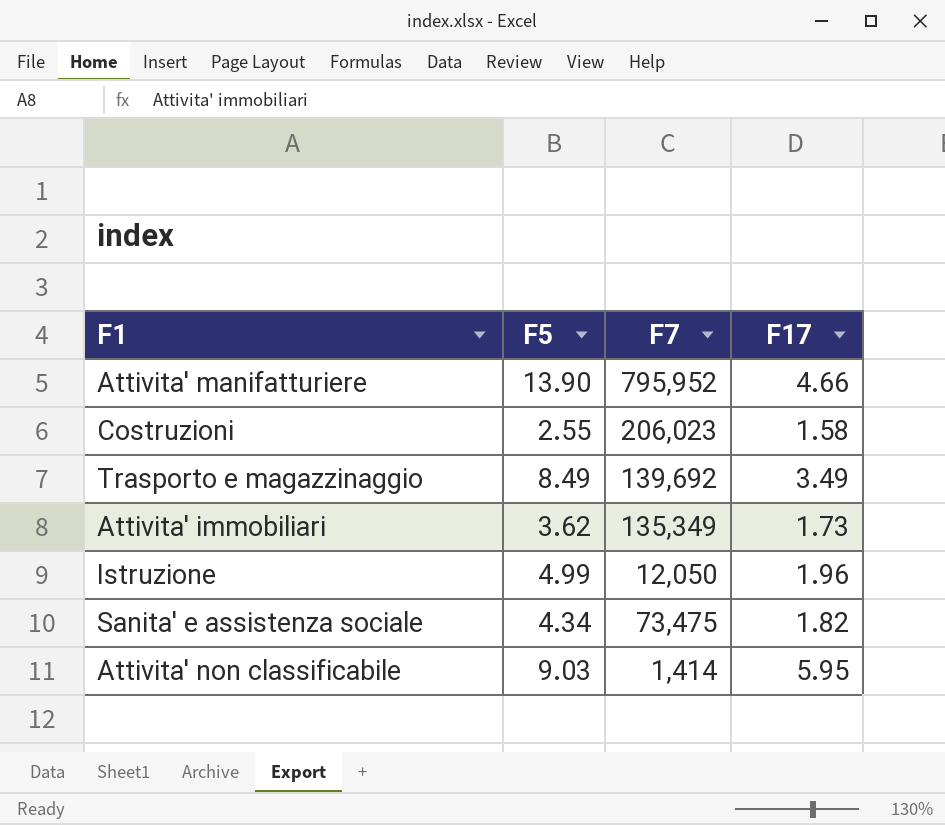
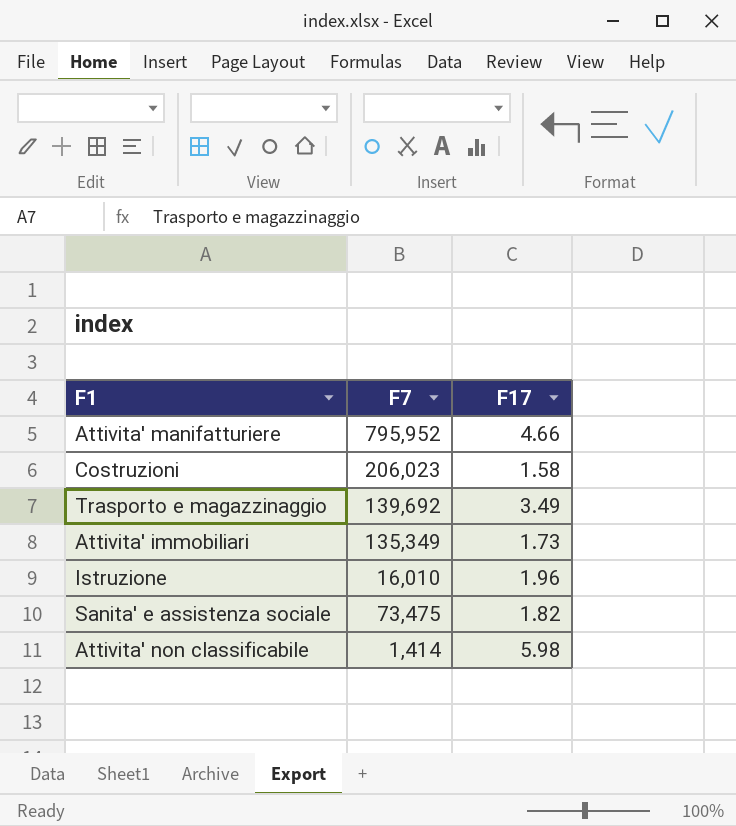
column F5 | position: 2 -> none
Istruzione | F7: 12,050 -> 16,010
Attivita' non classificabile | F17: 5.95 -> 5.98

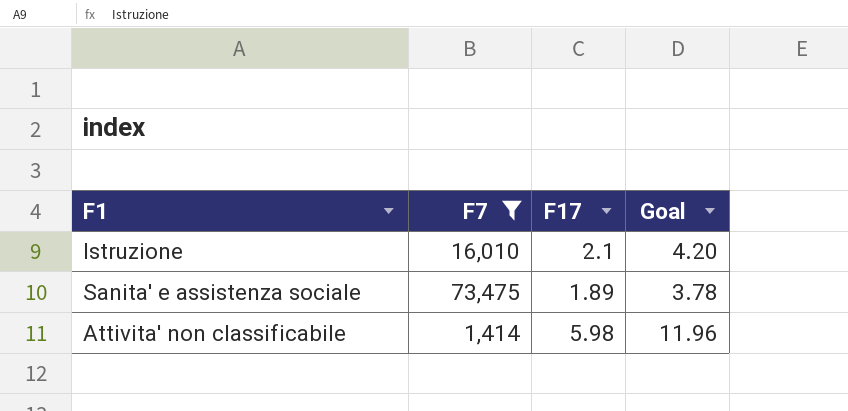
filter: none -> F7 <= 73,475
column Goal | formula: none -> [F17] * 2
Istruzione | F17: 1.96 -> 2.1
Sanita' e assistenza sociale | F17: 1.82 -> 1.89

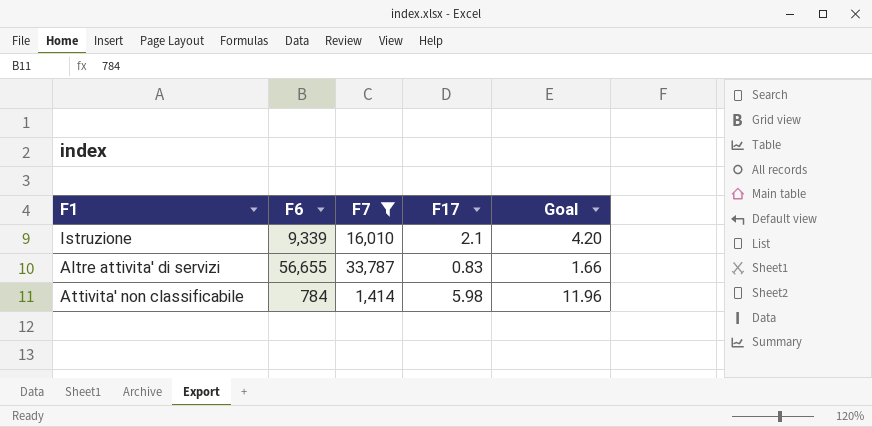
column F6 | position: none -> 2
row Sanita' e assistenza sociale: 73,475 | 1.89 | 3.78 -> none
row Altre attivita' di servizi: none -> 56,655 | 33,787 | 0.83 | 1.66

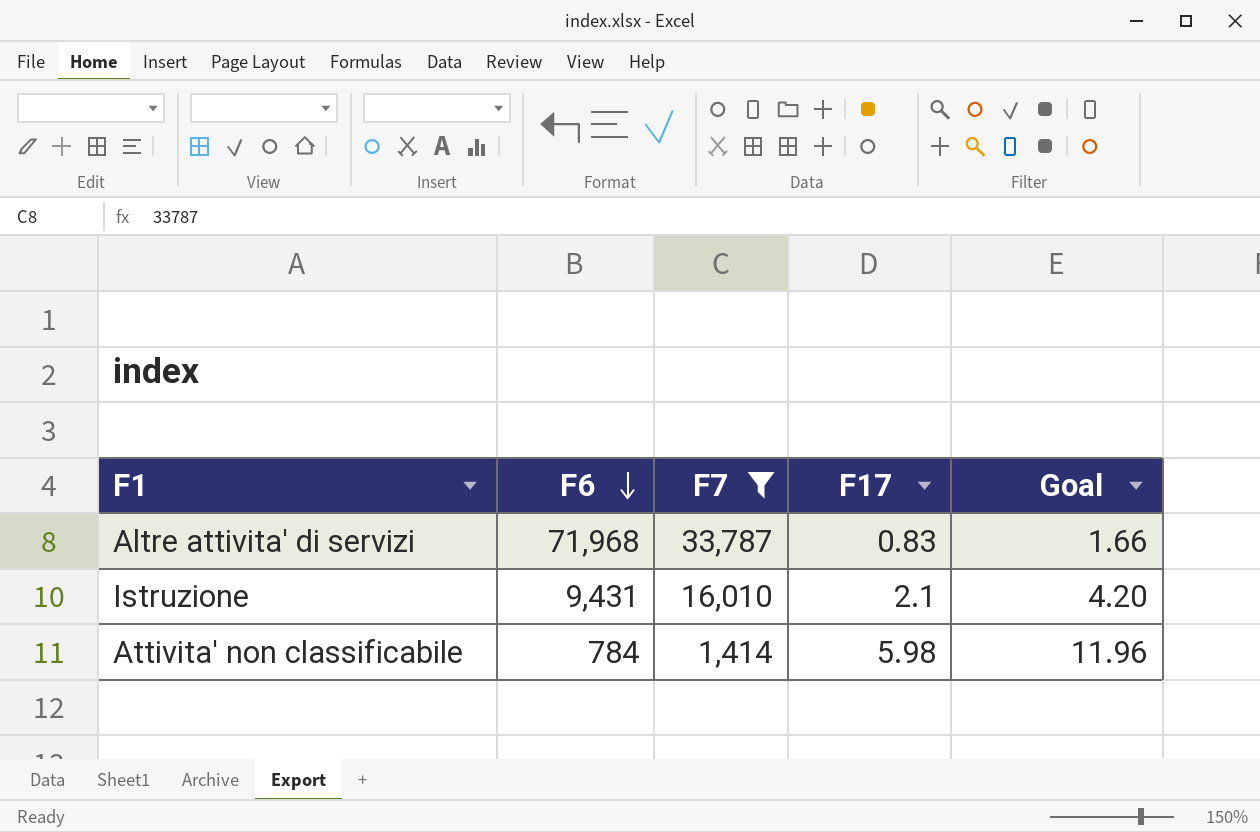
row order: none -> F6 descending
Altre attivita' di servizi | F6: 56,655 -> 71,968
Istruzione | F6: 9,339 -> 9,431

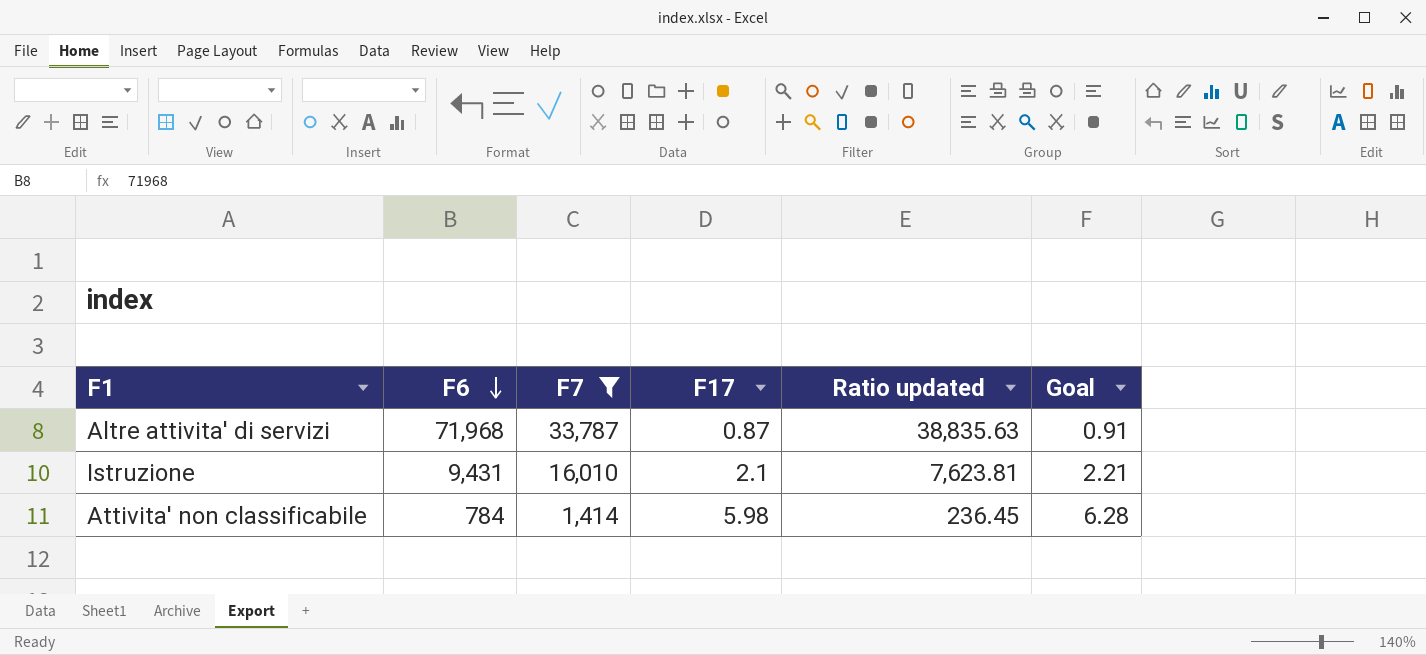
column Ratio updated | formula: none -> [F7] / [F17]
column Goal | formula: [F17] * 2 -> [F17] * 1.05
Altre attivita' di servizi | F17: 0.83 -> 0.87

